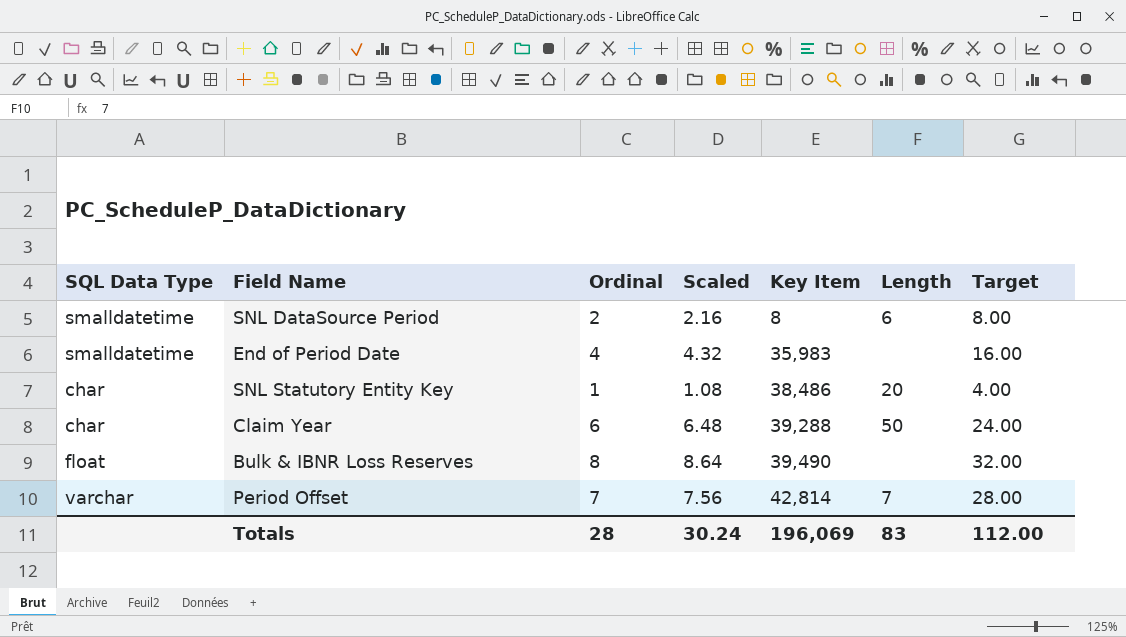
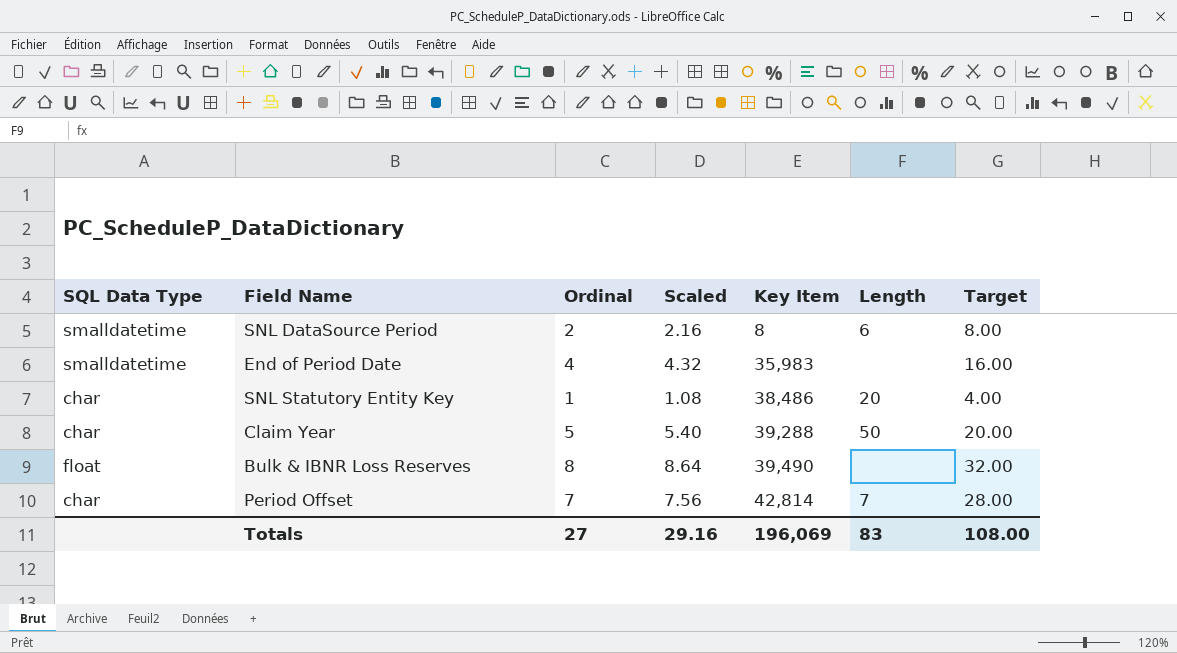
Claim Year | Ordinal: 6 -> 5
Claim Year | Scaled: 6.48 -> 5.40
Claim Year | Target: 24.00 -> 20.00
Period Offset | SQL Data Type: varchar -> char
Totals | Ordinal: 28 -> 27
Totals | Scaled: 30.24 -> 29.16
Totals | Target: 112.00 -> 108.00

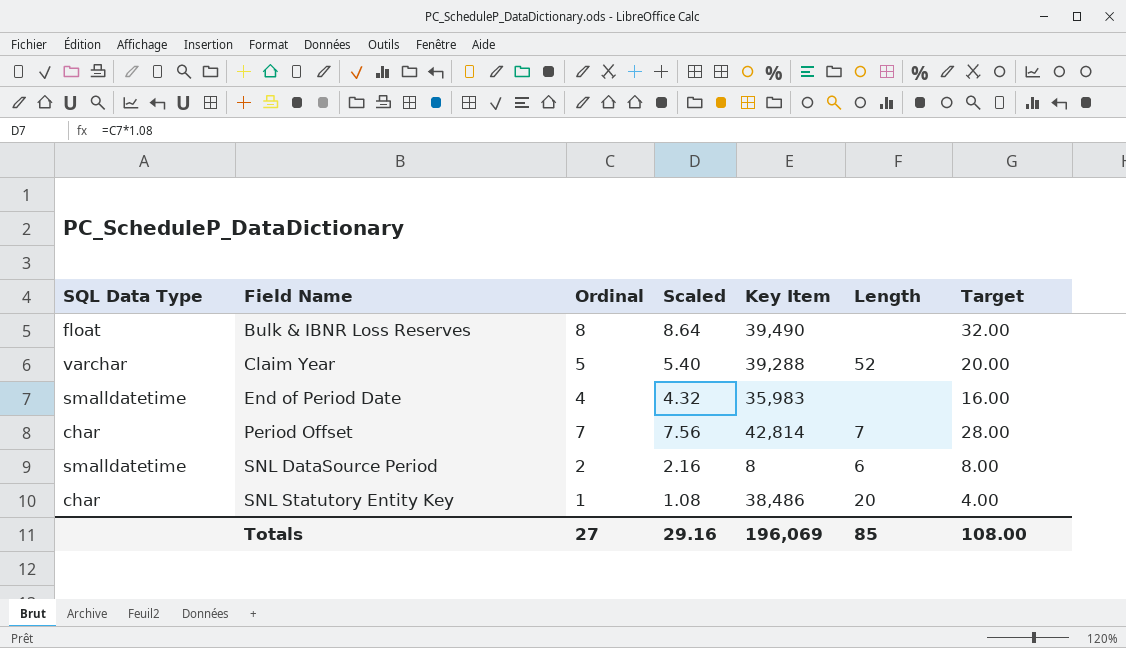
row order: Key Item ascending -> Field Name ascending
Claim Year | SQL Data Type: char -> varchar
Claim Year | Length: 50 -> 52
Totals | Length: 83 -> 85

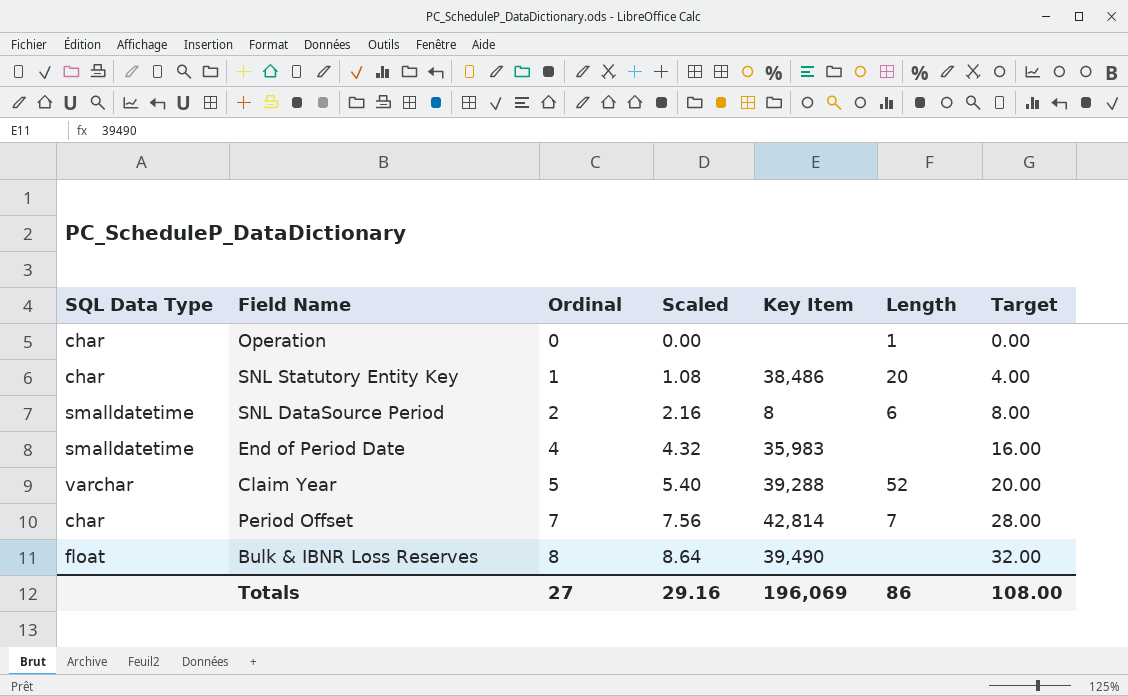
row order: Field Name ascending -> Ordinal ascending
row Operation: none -> char | 0 | 0.00 | none | 1 | 0.00
Totals | Length: 85 -> 86

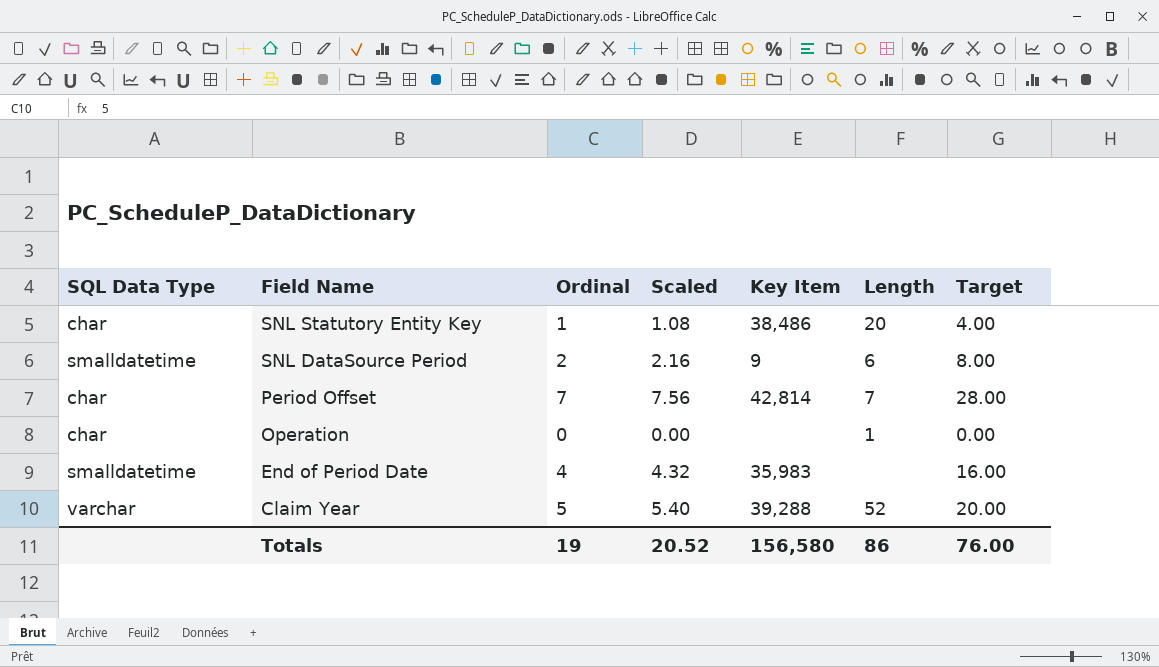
row order: Ordinal ascending -> Field Name descending
row Bulk & IBNR Loss Reserves: float | 8 | 8.64 | 39,490 | none | 32.00 -> none
SNL DataSource Period | Key Item: 8 -> 9
Totals | Ordinal: 27 -> 19
Totals | Scaled: 29.16 -> 20.52
Totals | Key Item: 196,069 -> 156,580
Totals | Target: 108.00 -> 76.00

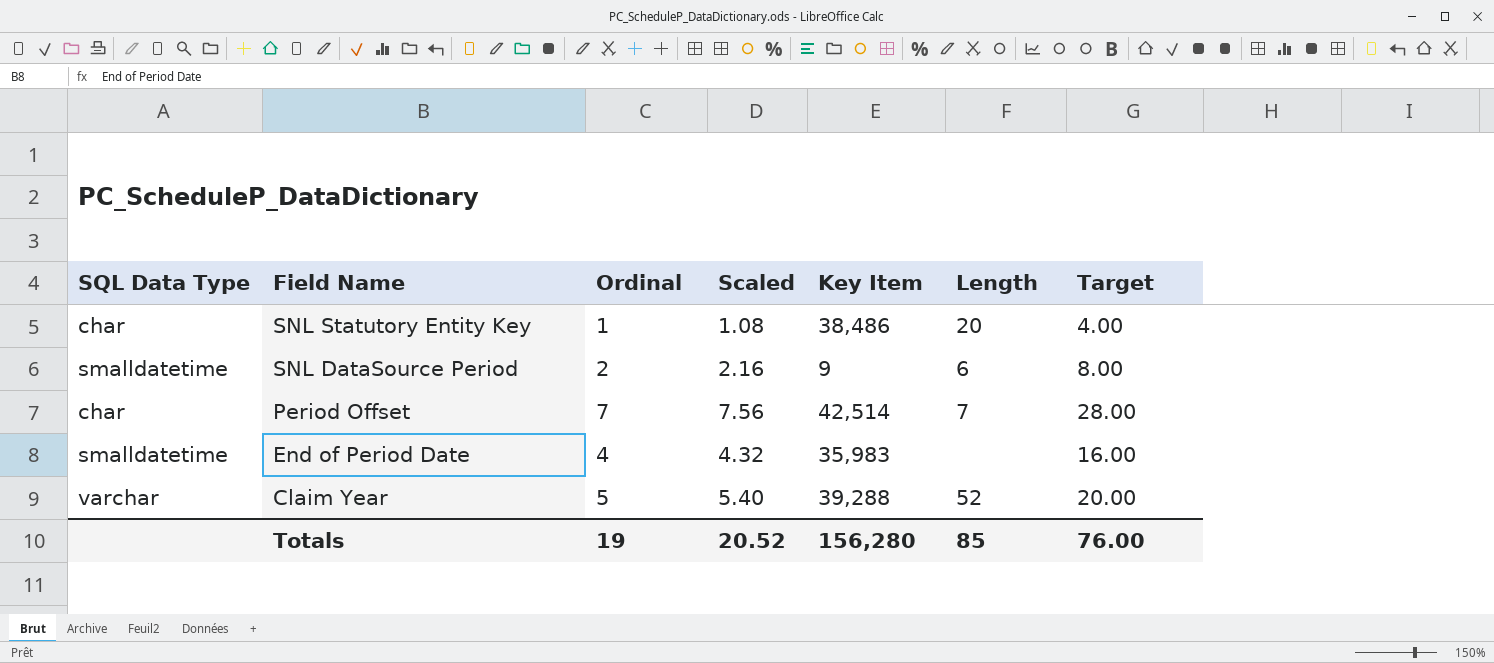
row Operation: char | 0 | 0.00 | none | 1 | 0.00 -> none
Period Offset | Key Item: 42,814 -> 42,514
Totals | Key Item: 156,580 -> 156,280
Totals | Length: 86 -> 85

